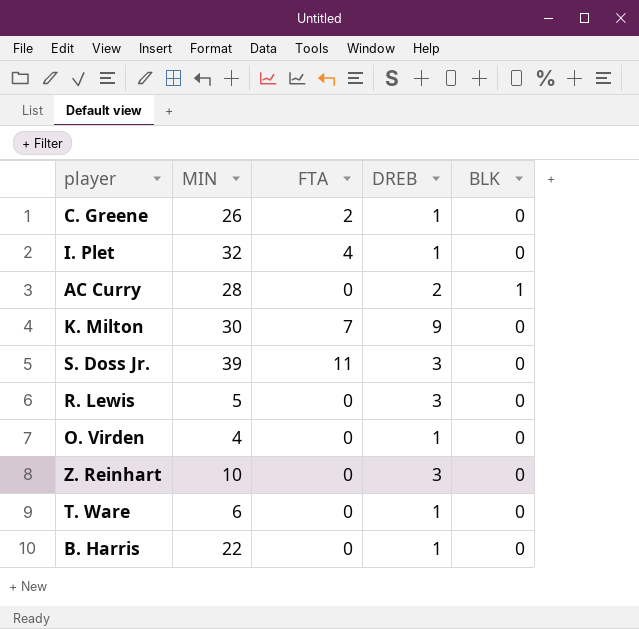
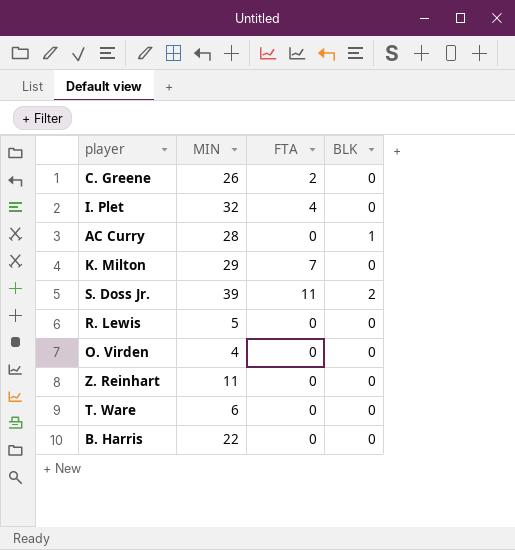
column DREB | position: 4 -> none
K. Milton | MIN: 30 -> 29
S. Doss Jr. | BLK: 0 -> 2
Z. Reinhart | MIN: 10 -> 11

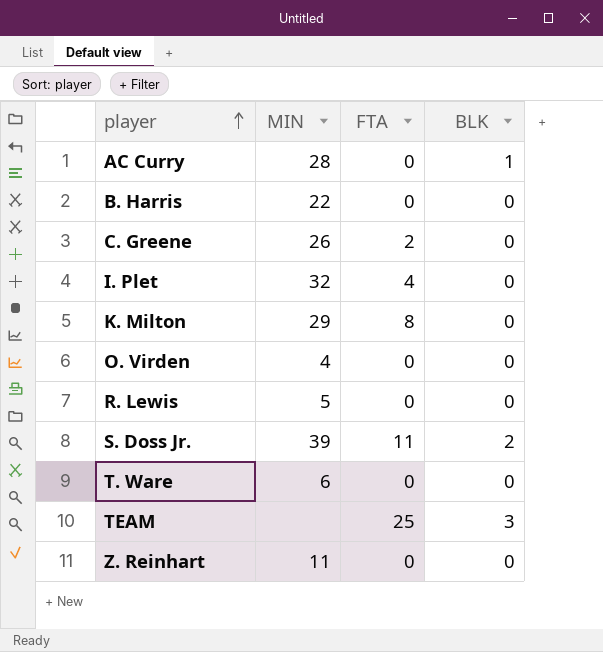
row order: none -> player ascending
K. Milton | FTA: 7 -> 8
row TEAM: none -> none | 25 | 3

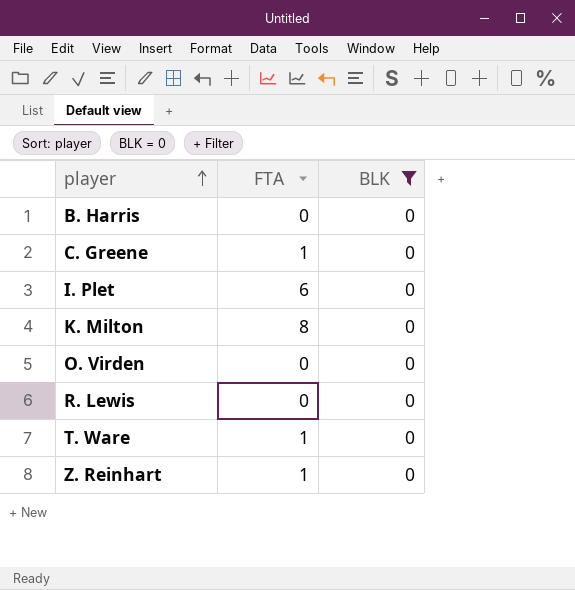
filter: none -> BLK = 0
column MIN | position: 2 -> none
C. Greene | FTA: 2 -> 1
I. Plet | FTA: 4 -> 6
T. Ware | FTA: 0 -> 1
Z. Reinhart | FTA: 0 -> 1

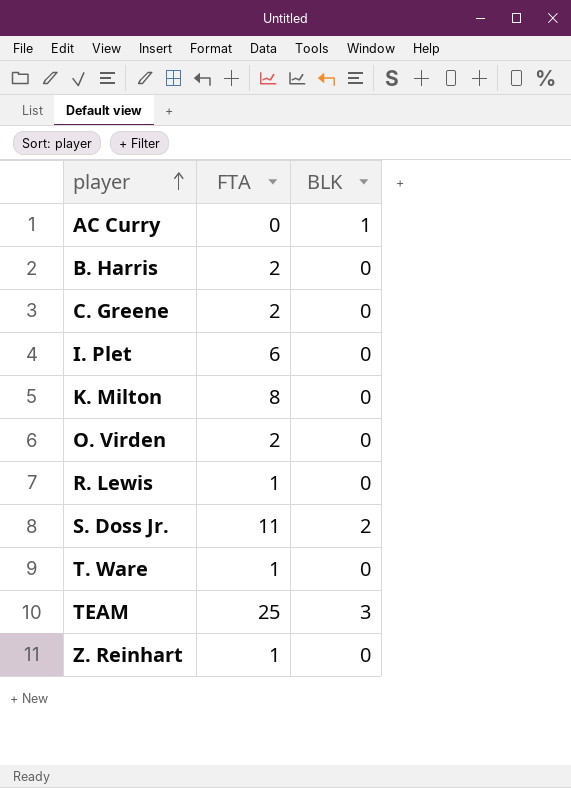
filter: BLK = 0 -> none
B. Harris | FTA: 0 -> 2
C. Greene | FTA: 1 -> 2
O. Virden | FTA: 0 -> 2
R. Lewis | FTA: 0 -> 1

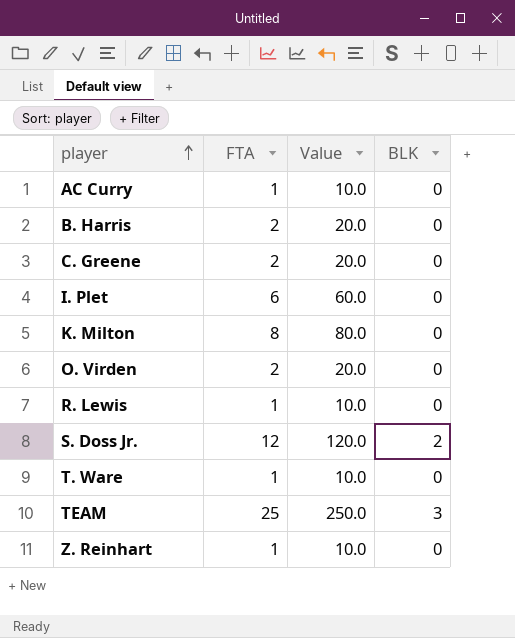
column Value | formula: none -> [FTA] * 10
AC Curry | FTA: 0 -> 1
AC Curry | BLK: 1 -> 0
S. Doss Jr. | FTA: 11 -> 12

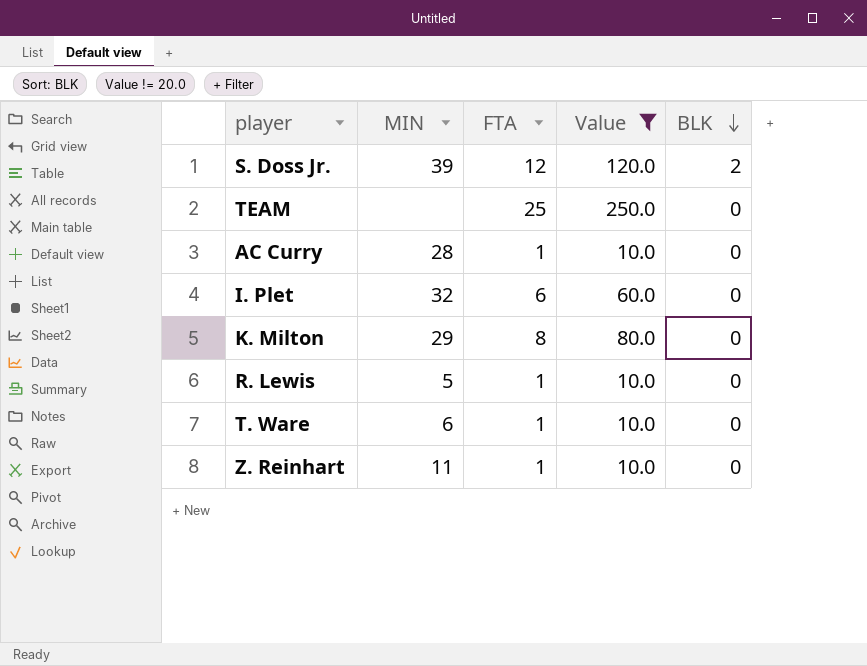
filter: none -> Value != 20.0
row order: player ascending -> BLK descending
column MIN | position: none -> 2
TEAM | BLK: 3 -> 0

